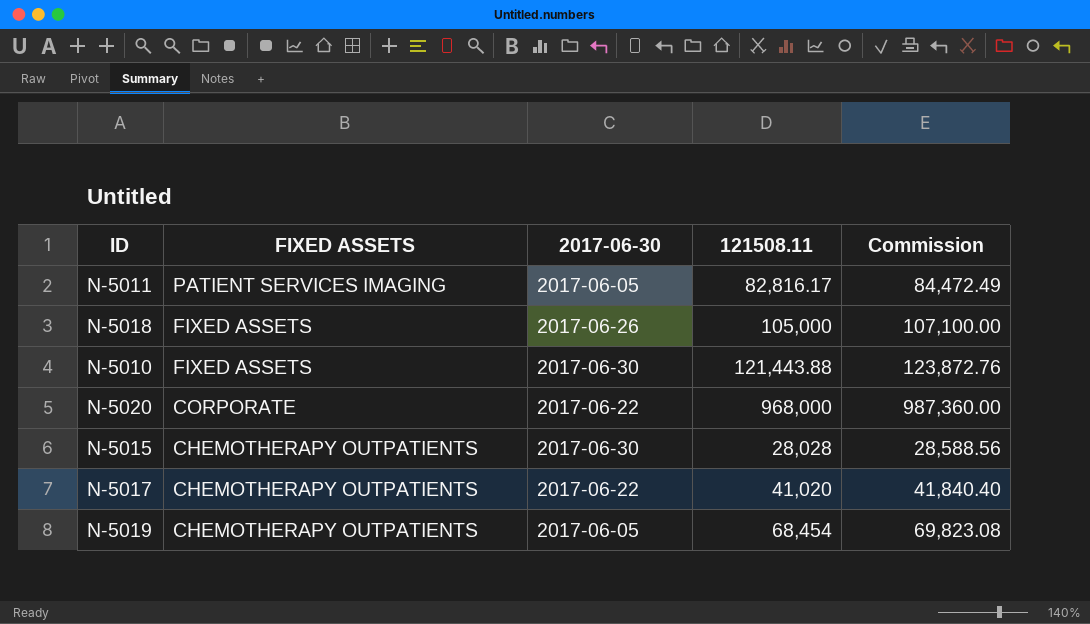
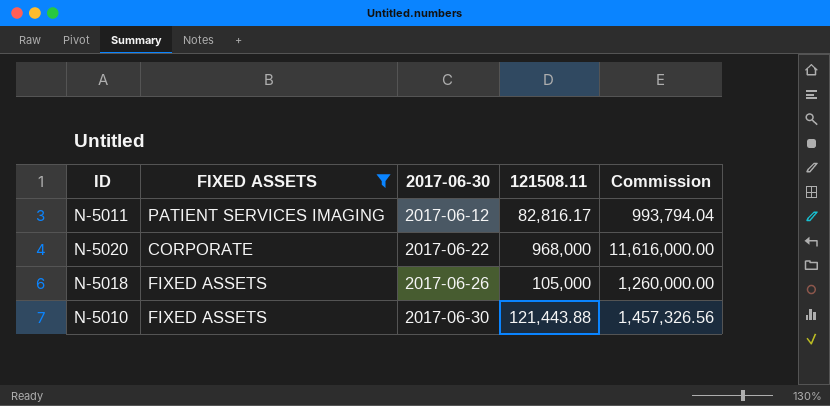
filter: none -> FIXED ASSETS != CHEMOTHERAPY OUTPATIENTS
row order: FIXED ASSETS descending -> 2017-06-30 ascending
column Commission | formula: [121508.11] * 1.02 -> [121508.11] * 12
N-5011 | 2017-06-30: 2017-06-05 -> 2017-06-12

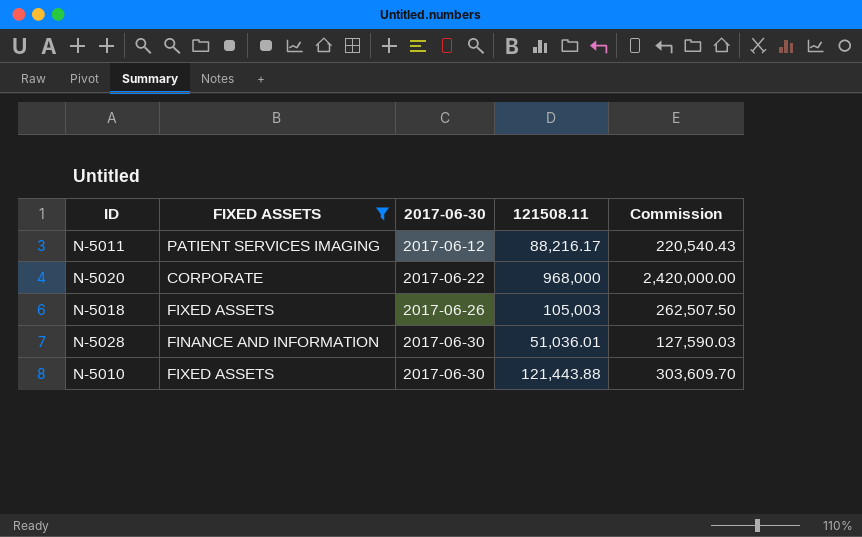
column Commission | formula: [121508.11] * 12 -> [121508.11] * 2.5
N-5011 | 121508.11: 82,816.17 -> 88,216.17
N-5018 | 121508.11: 105,000 -> 105,003
row N-5028: none -> FINANCE AND INFORMATION | 2017-06-30 | 51,036.01 | 127,590.03

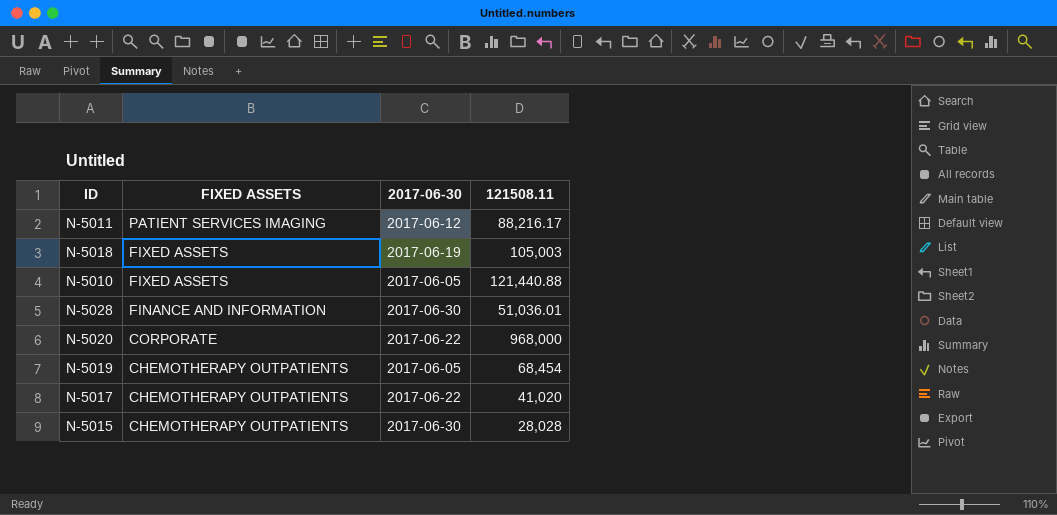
filter: FIXED ASSETS != CHEMOTHERAPY OUTPATIENTS -> none
row order: 2017-06-30 ascending -> FIXED ASSETS descending
column Commission | formula: [121508.11] * 2.5 -> none
N-5018 | 2017-06-30: 2017-06-26 -> 2017-06-19
N-5010 | 2017-06-30: 2017-06-30 -> 2017-06-05
N-5010 | 121508.11: 121,443.88 -> 121,440.88

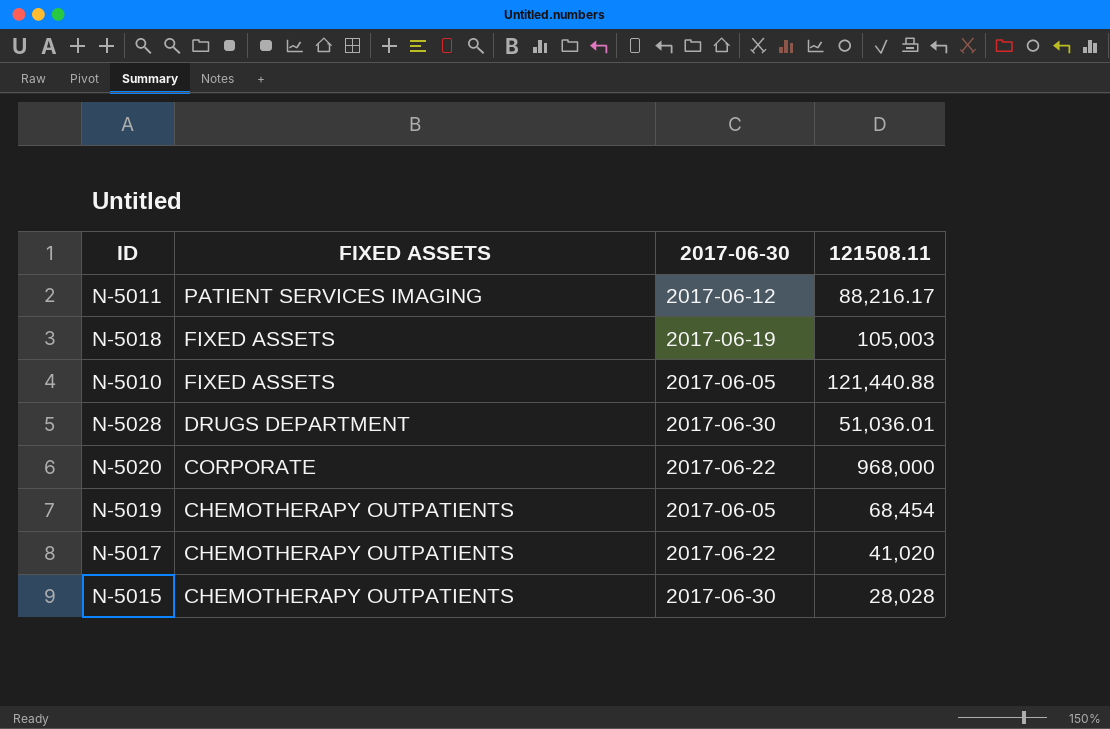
N-5028 | FIXED ASSETS: FINANCE AND INFORMATION -> DRUGS DEPARTMENT

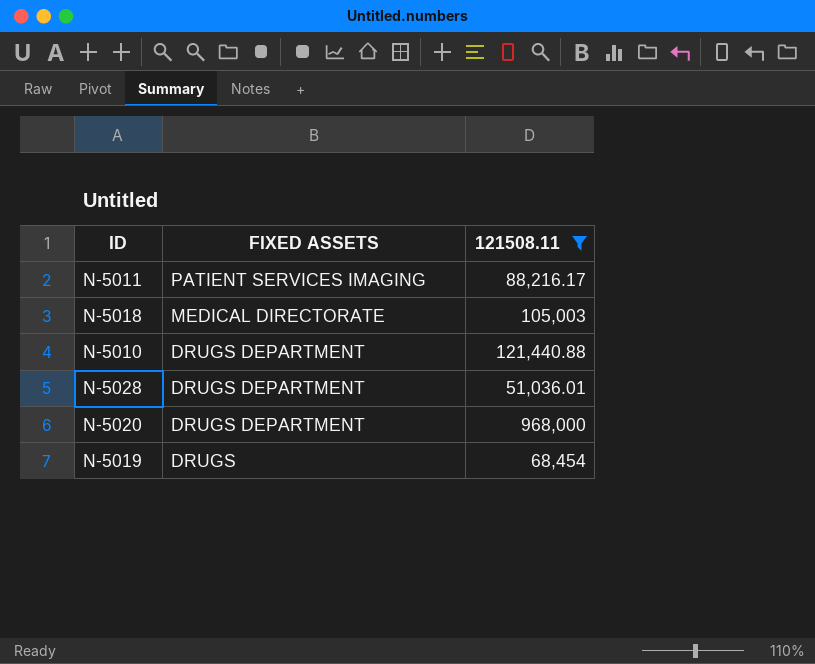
filter: none -> 121508.11 >= 51,036.01
column 2017-06-30 | position: 3 -> none
N-5018 | FIXED ASSETS: FIXED ASSETS -> MEDICAL DIRECTORATE
N-5010 | FIXED ASSETS: FIXED ASSETS -> DRUGS DEPARTMENT
N-5020 | FIXED ASSETS: CORPORATE -> DRUGS DEPARTMENT
N-5019 | FIXED ASSETS: CHEMOTHERAPY OUTPATIENTS -> DRUGS

